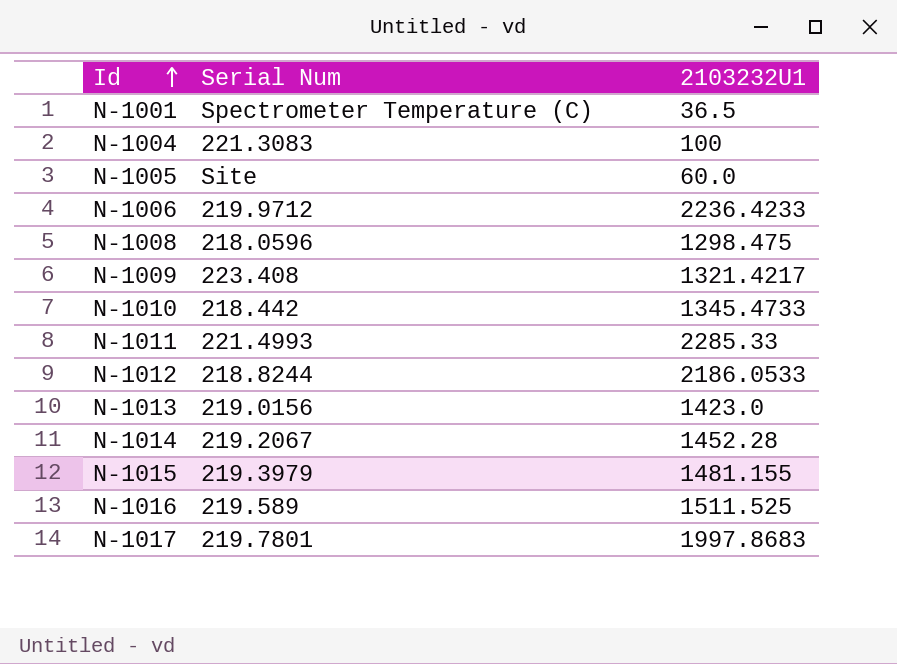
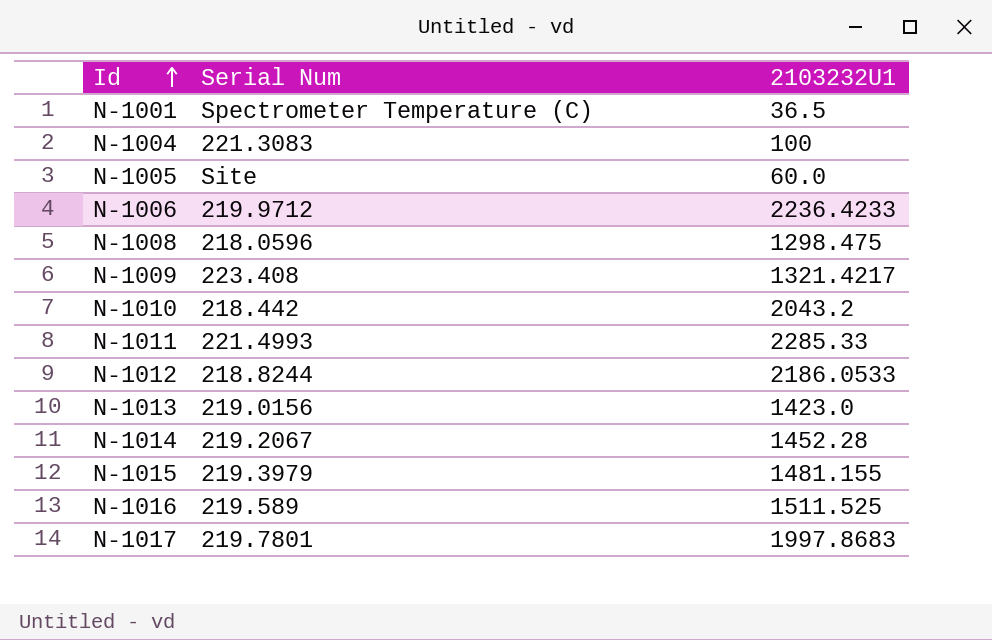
N-1010 | 2103232U1: 1345.4733 -> 2043.2

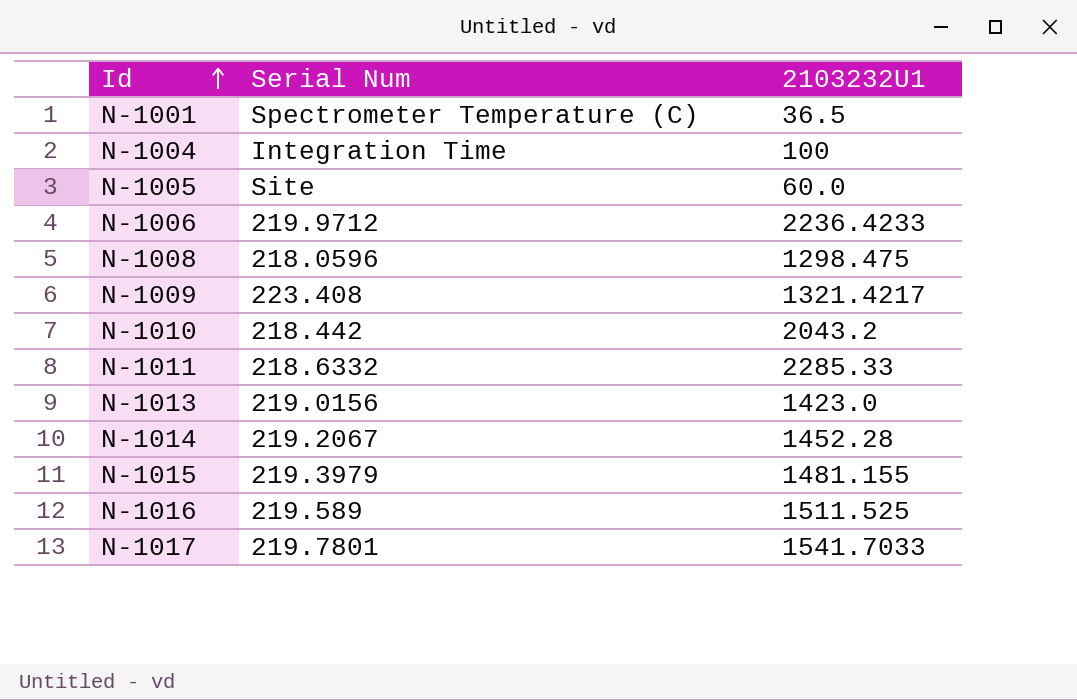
row N-1012: 218.8244 | 2186.0533 -> none
N-1004 | Serial Num: 221.3083 -> Integration Time
N-1011 | Serial Num: 221.4993 -> 218.6332
N-1017 | 2103232U1: 1997.8683 -> 1541.7033

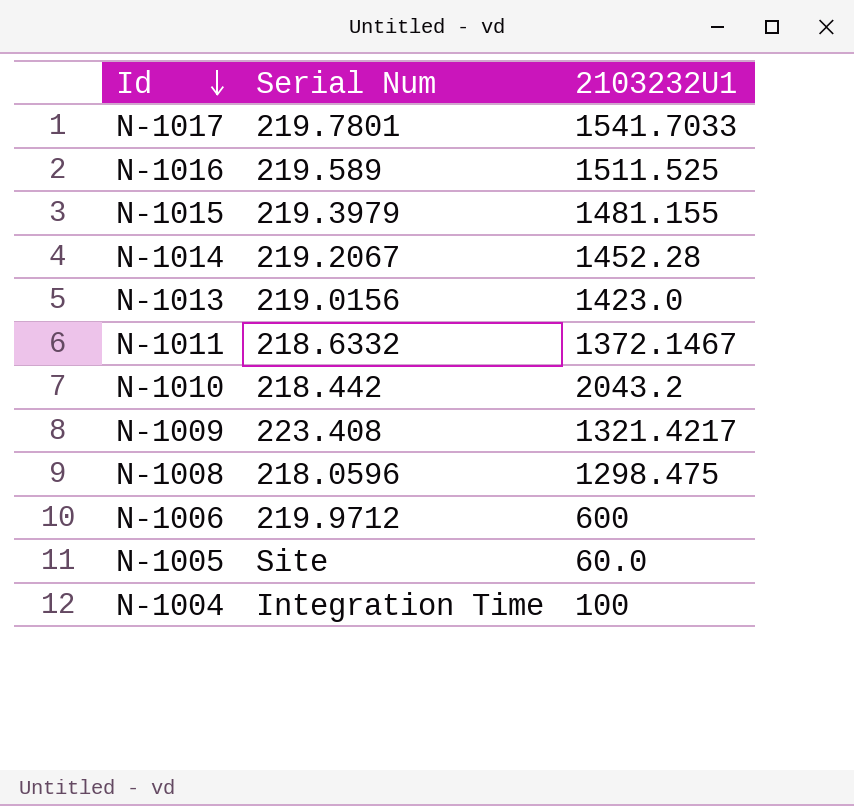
row order: Id ascending -> Id descending
row N-1001: Spectrometer Temperature (C) | 36.5 -> none
N-1011 | 2103232U1: 2285.33 -> 1372.1467
N-1006 | 2103232U1: 2236.4233 -> 600

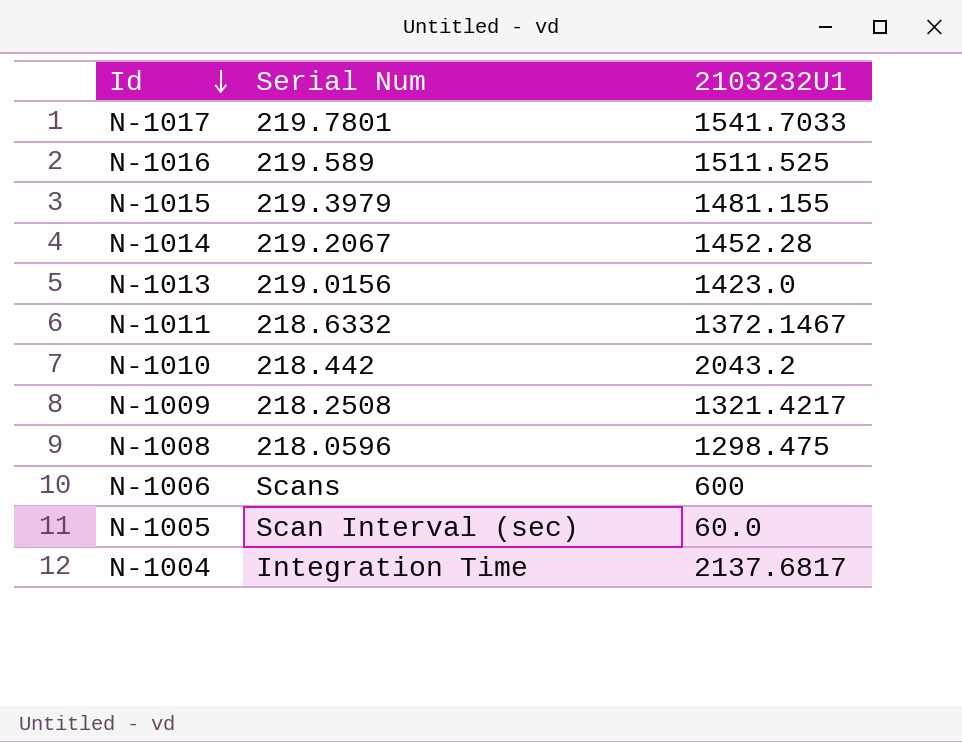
N-1009 | Serial Num: 223.408 -> 218.2508
N-1006 | Serial Num: 219.9712 -> Scans
N-1005 | Serial Num: Site -> Scan Interval (sec)
N-1004 | 2103232U1: 100 -> 2137.6817

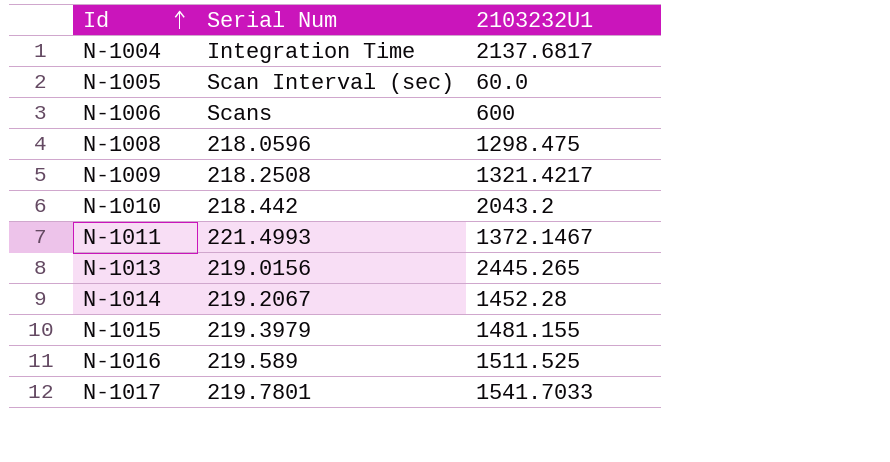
row order: Id descending -> Id ascending
N-1011 | Serial Num: 218.6332 -> 221.4993
N-1013 | 2103232U1: 1423.0 -> 2445.265

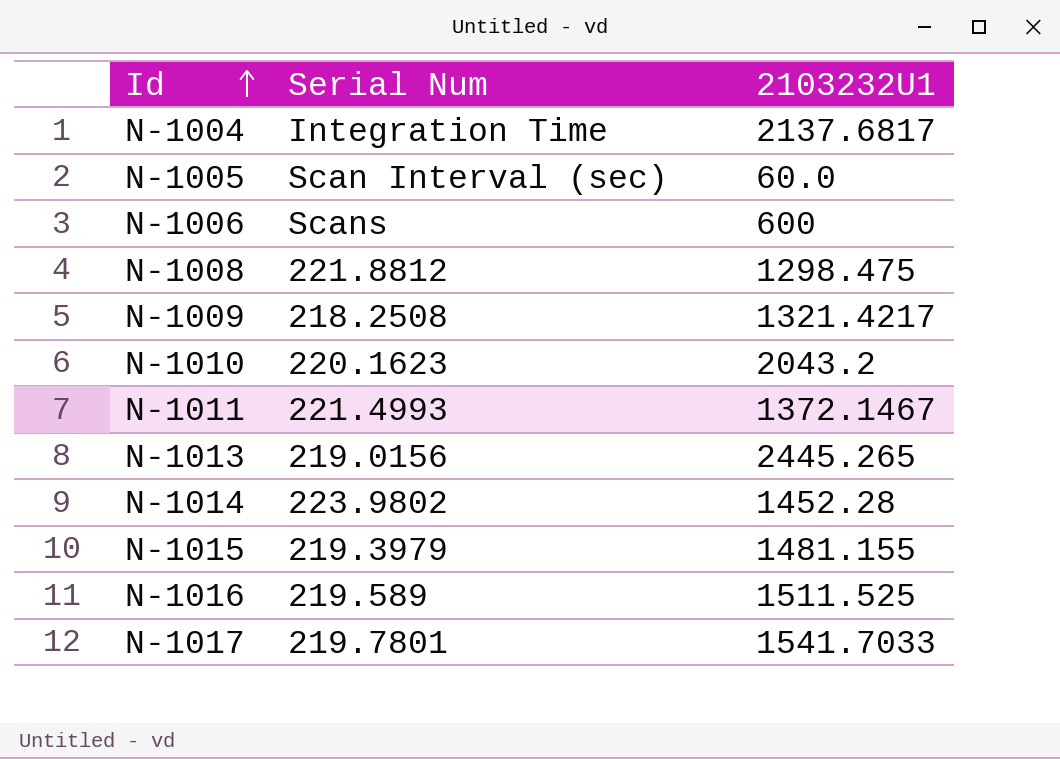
N-1008 | Serial Num: 218.0596 -> 221.8812
N-1010 | Serial Num: 218.442 -> 220.1623
N-1014 | Serial Num: 219.2067 -> 223.9802

